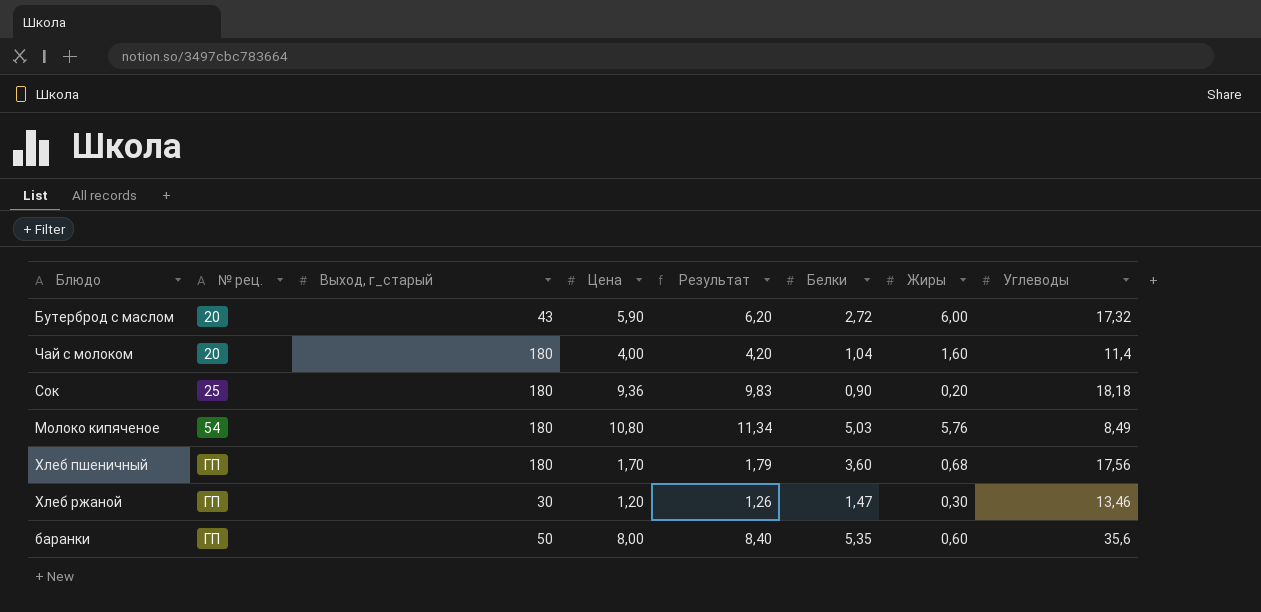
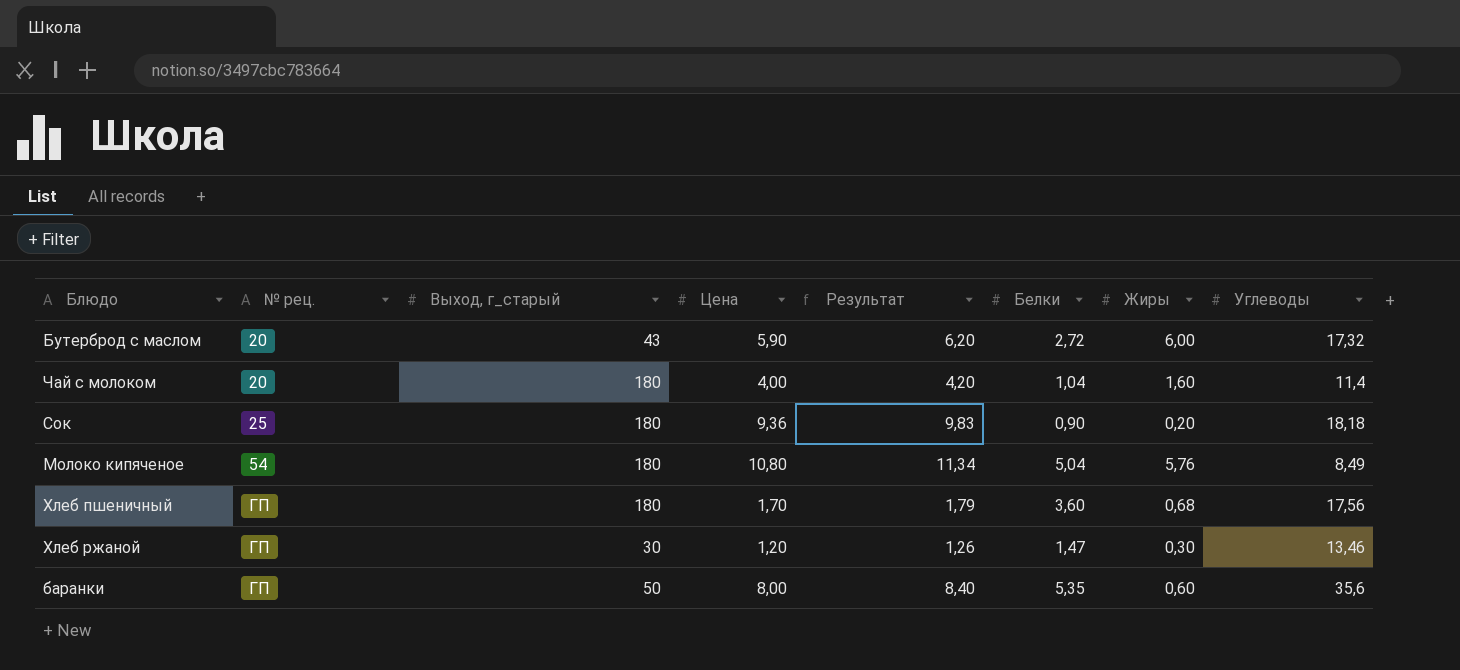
Молоко кипяченое | Белки: 5,03 -> 5,04

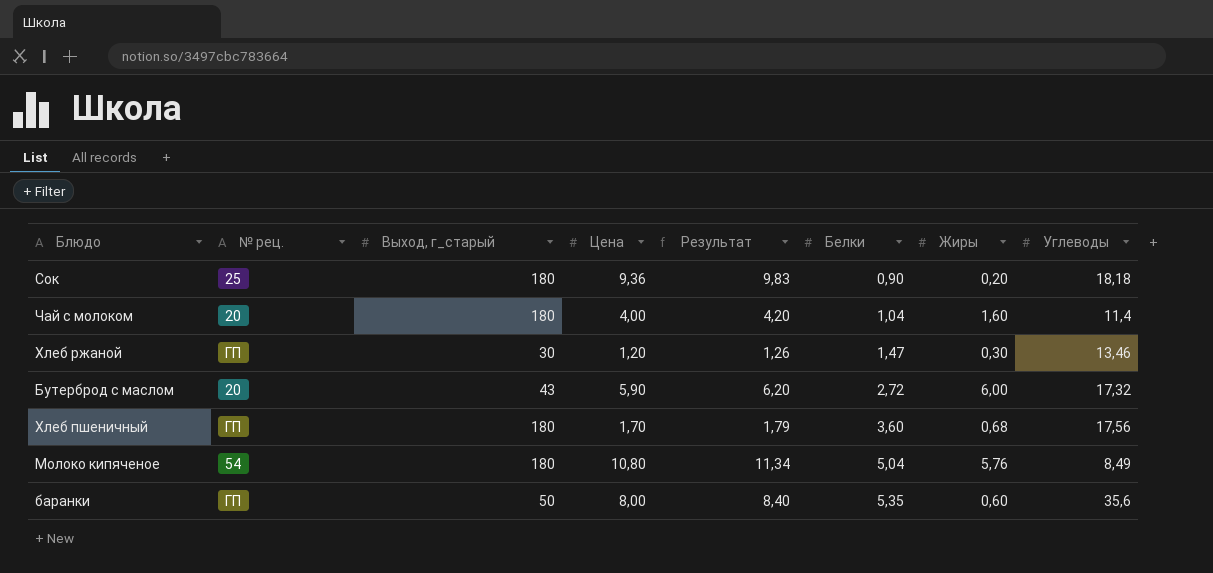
row order: № рец. ascending -> Белки ascending

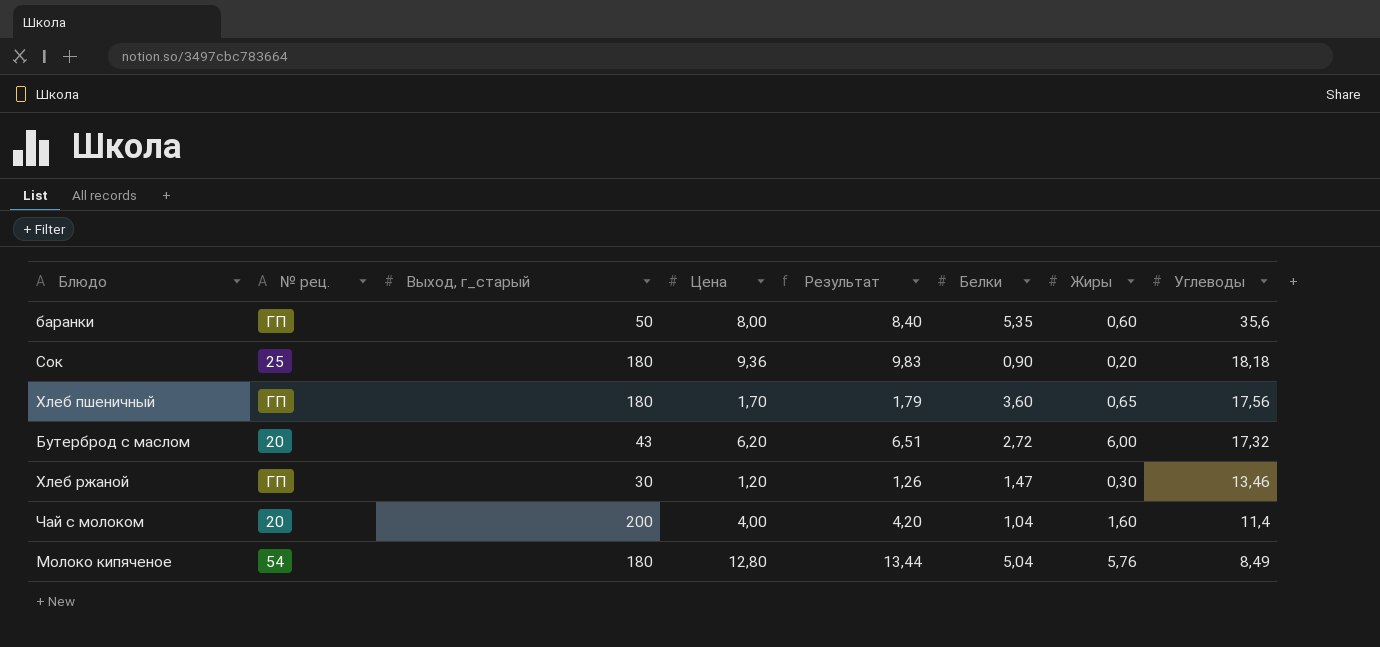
row order: Белки ascending -> Углеводы descending
Хлеб пшеничный | Жиры: 0,68 -> 0,65
Бутерброд с маслом | Цена: 5,90 -> 6,20
Бутерброд с маслом | Результат: 6,20 -> 6,51
Чай с молоком | Выход, г_старый: 180 -> 200
Молоко кипяченое | Цена: 10,80 -> 12,80
Молоко кипяченое | Результат: 11,34 -> 13,44

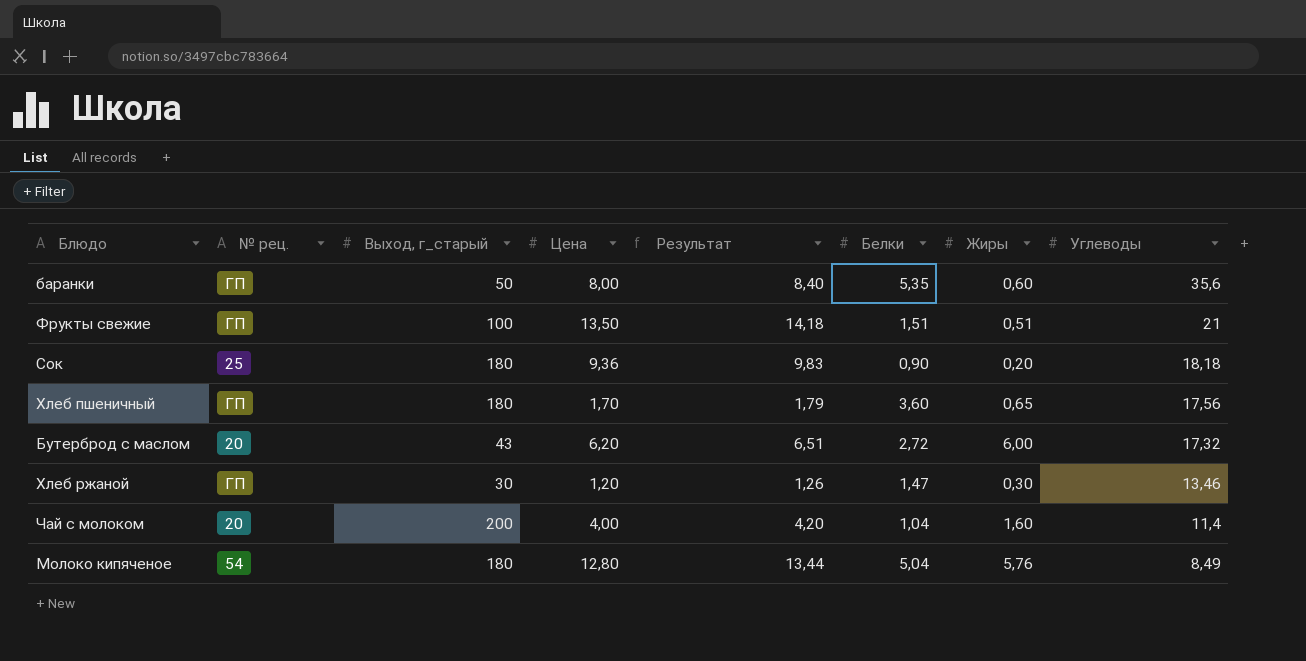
row Фрукты свежие: none -> ГП | 100 | 13,50 | 14,18 | 1,51 | 0,51 | 21

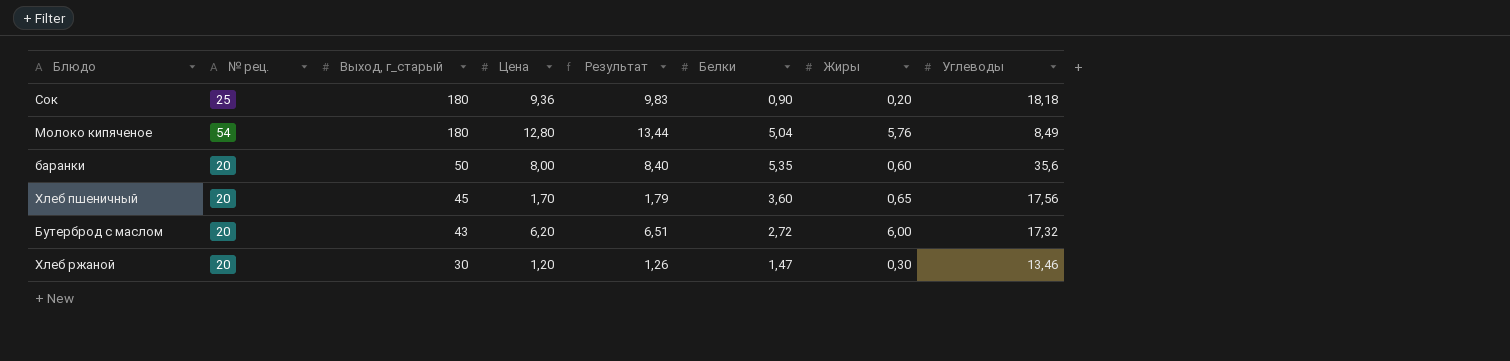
row order: Углеводы descending -> Выход, г_старый descending
row Фрукты свежие: ГП | 100 | 13,50 | 14,18 | 1,51 | 0,51 | 21 -> none
row Чай с молоком: 20 | 200 | 4,00 | 4,20 | 1,04 | 1,60 | 11,4 -> none
баранки | № рец.: ГП -> 20
Хлеб пшеничный | № рец.: ГП -> 20
Хлеб пшеничный | Выход, г_старый: 180 -> 45
Хлеб ржаной | № рец.: ГП -> 20

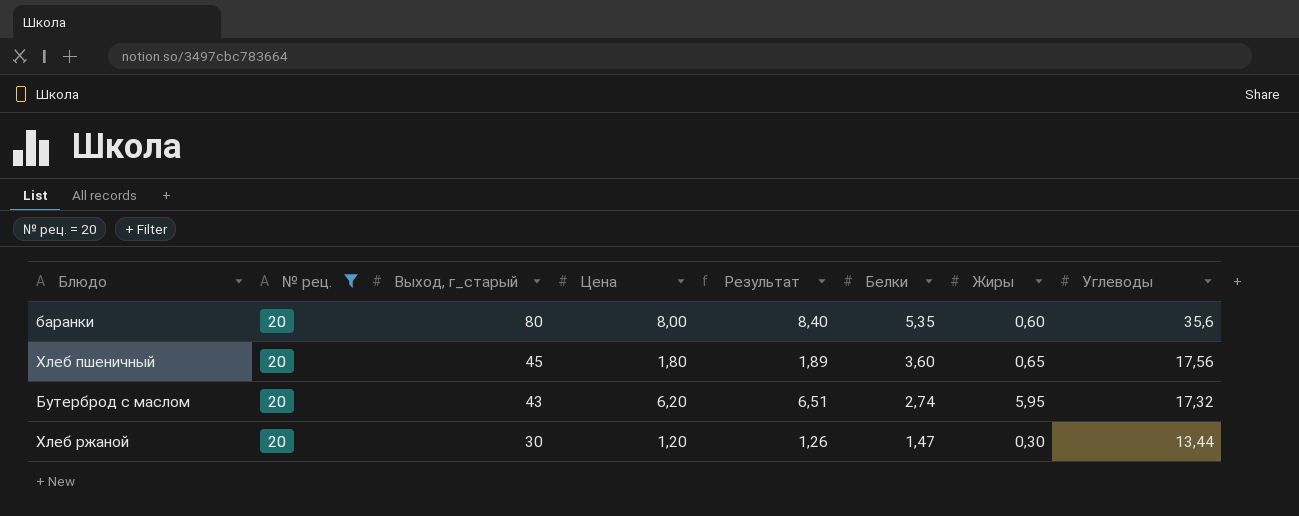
filter: none -> № рец. = 20
баранки | Выход, г_старый: 50 -> 80
Хлеб пшеничный | Цена: 1,70 -> 1,80
Хлеб пшеничный | Результат: 1,79 -> 1,89
Бутерброд с маслом | Белки: 2,72 -> 2,74
Бутерброд с маслом | Жиры: 6,00 -> 5,95
Хлеб ржаной | Углеводы: 13,46 -> 13,44

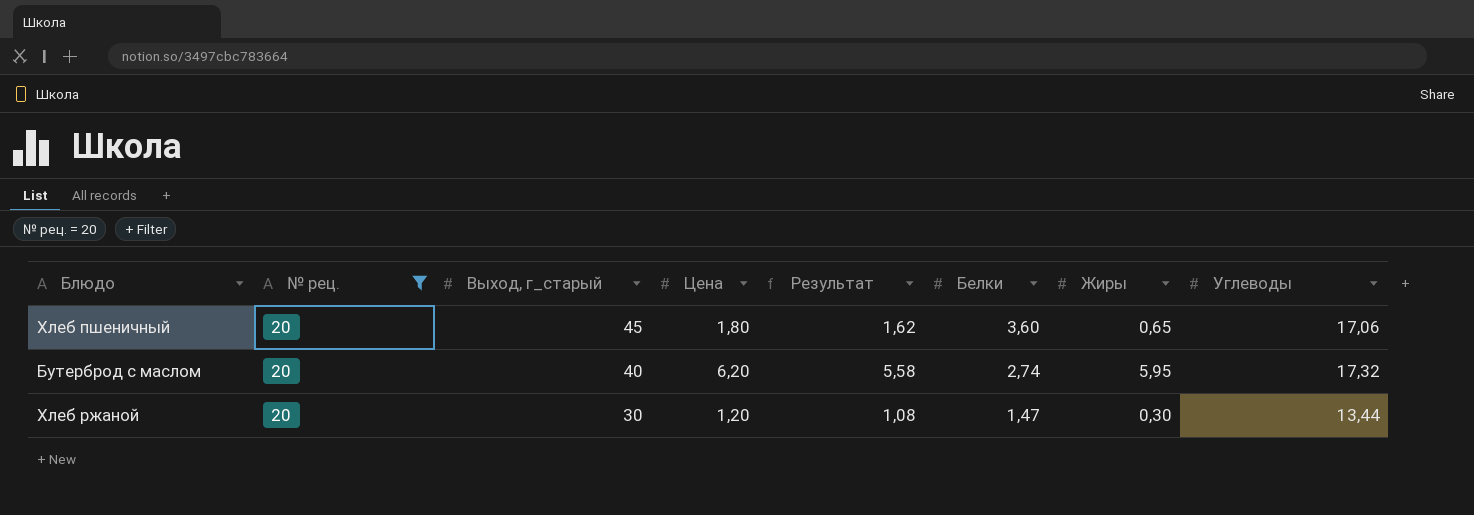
column Результат | formula: [Цена] * 1,05 -> [Цена] * 0,9
row баранки: 20 | 80 | 8,00 | 8,40 | 5,35 | 0,60 | 35,6 -> none
Хлеб пшеничный | Углеводы: 17,56 -> 17,06
Бутерброд с маслом | Выход, г_старый: 43 -> 40

